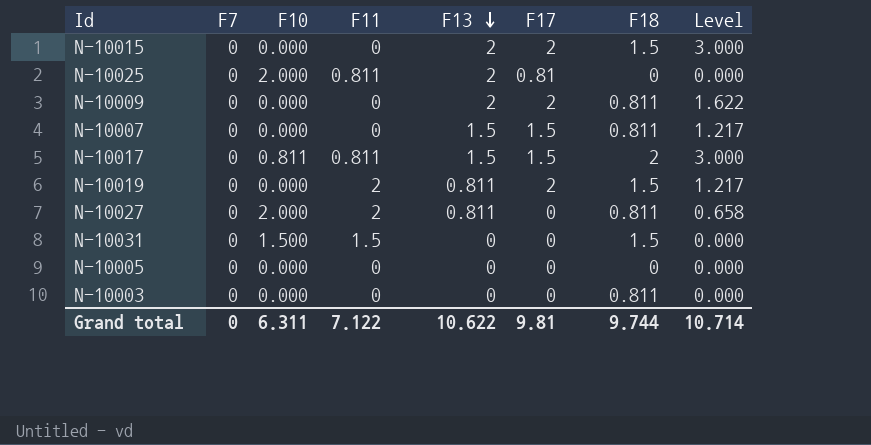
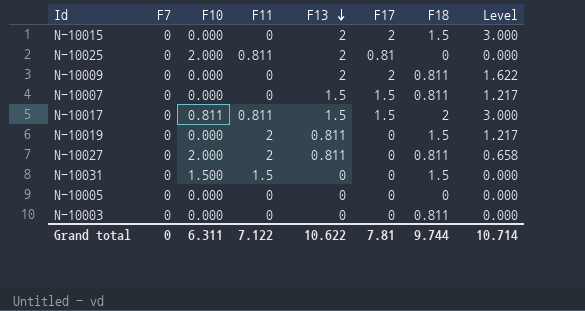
N-10019 | F17: 2 -> 0
Grand total | F17: 9.81 -> 7.81

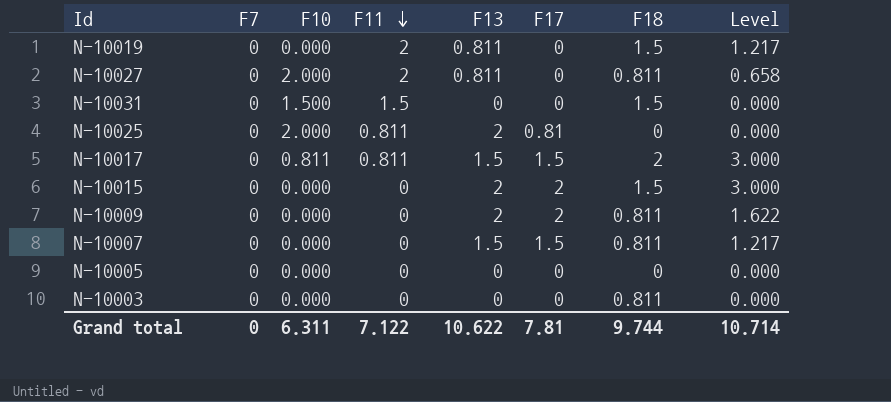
row order: F13 descending -> F11 descending

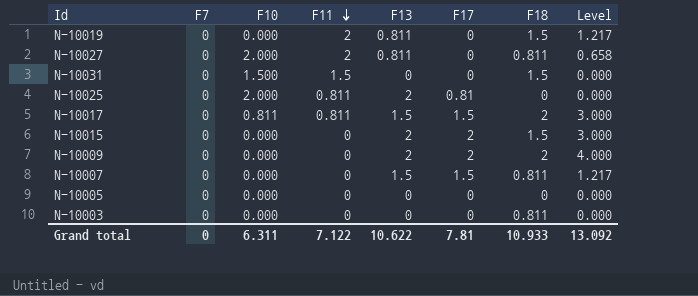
N-10009 | F18: 0.811 -> 2
N-10009 | Level: 1.622 -> 4.000
Grand total | F18: 9.744 -> 10.933
Grand total | Level: 10.714 -> 13.092

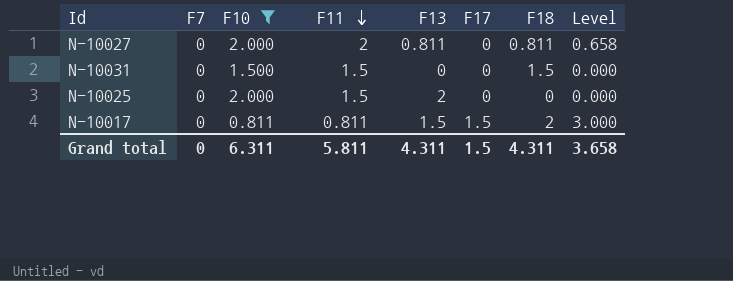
filter: none -> F10 != 0.000
N-10025 | F11: 0.811 -> 1.5
N-10025 | F17: 0.81 -> 0
Grand total | F11: 7.122 -> 5.811
Grand total | F13: 10.622 -> 4.311
Grand total | F17: 7.81 -> 1.5
Grand total | F18: 10.933 -> 4.311
Grand total | Level: 13.092 -> 3.658

